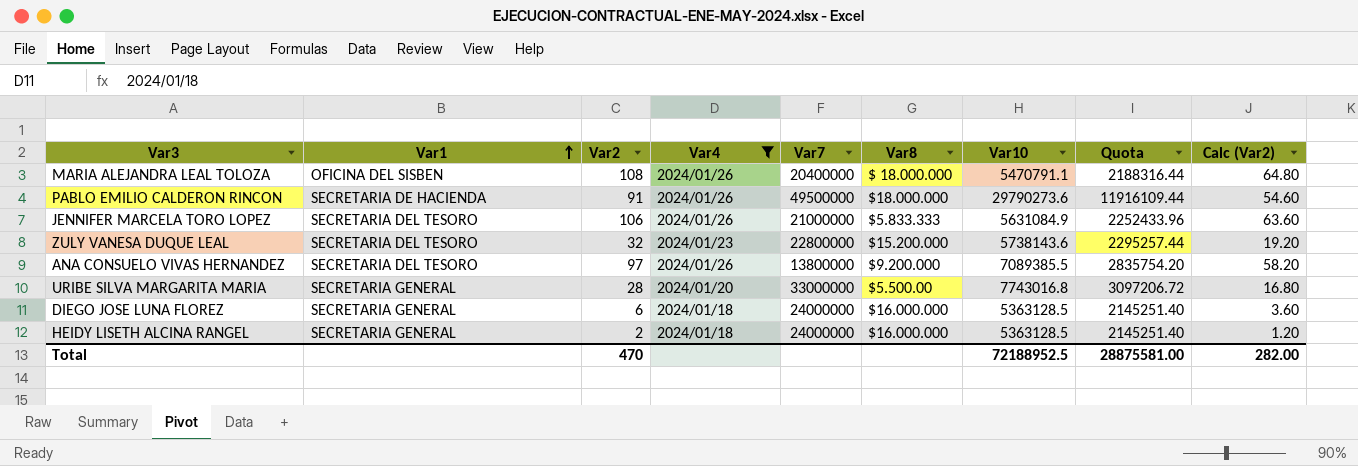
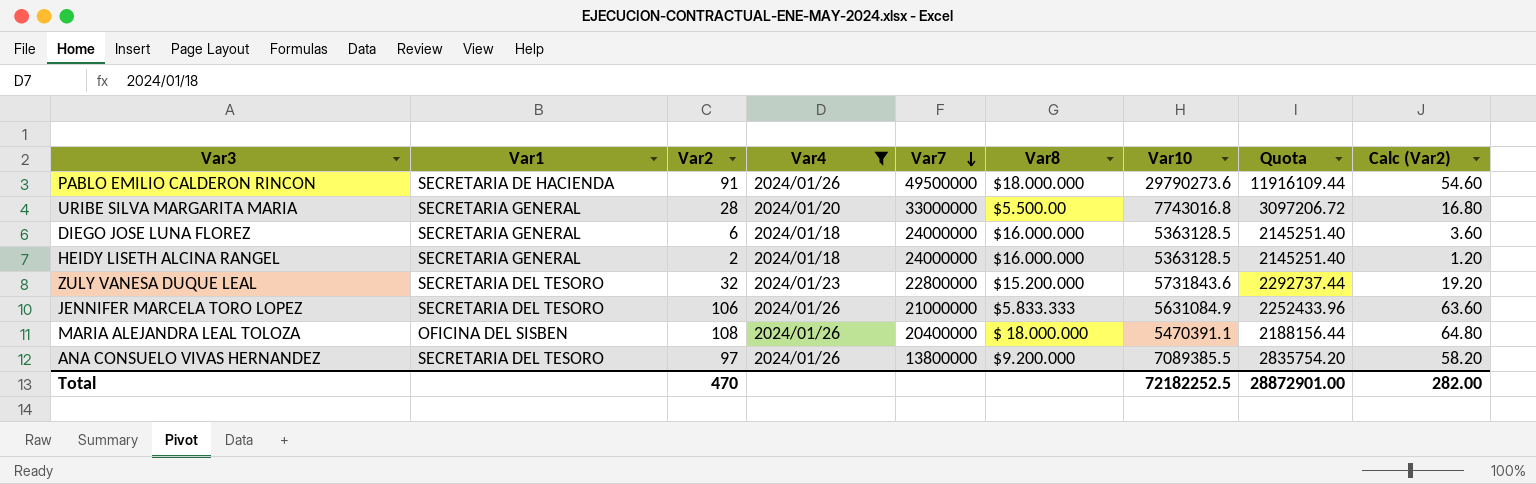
row order: Var1 ascending -> Var7 descending
ZULY VANESA DUQUE LEAL | Var10: 5738143.6 -> 5731843.6
ZULY VANESA DUQUE LEAL | Quota: 2295257.44 -> 2292737.44
MARIA ALEJANDRA LEAL TOLOZA | Var10: 5470791.1 -> 5470391.1
MARIA ALEJANDRA LEAL TOLOZA | Quota: 2188316.44 -> 2188156.44
Total | Var10: 72188952.5 -> 72182252.5
Total | Quota: 28875581.00 -> 28872901.00

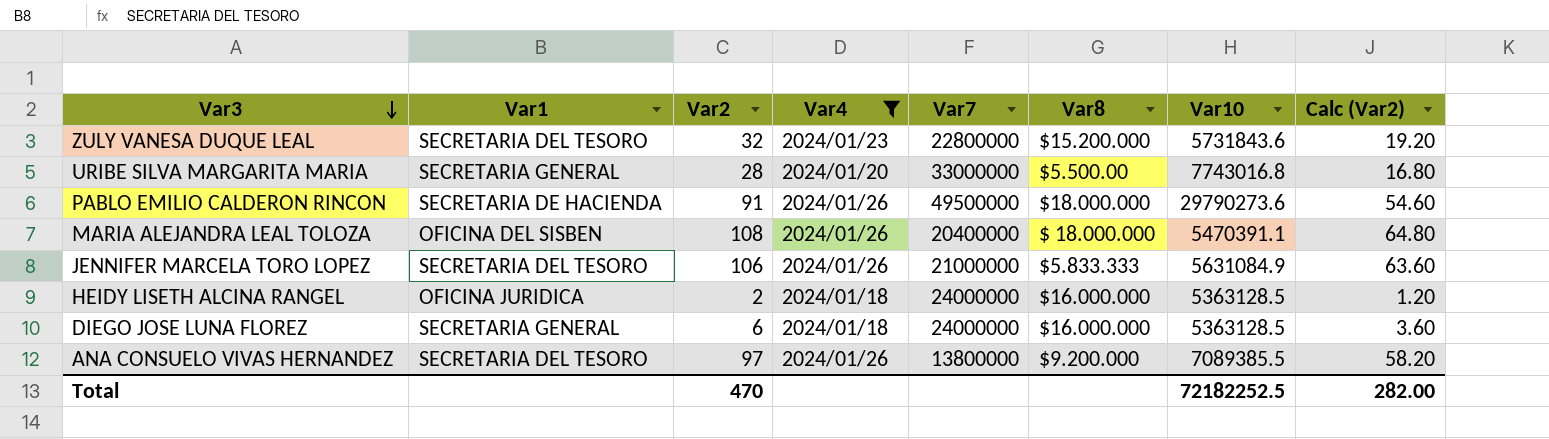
row order: Var7 descending -> Var3 descending
column Quota | formula: [Var10] * 0.4 -> none
HEIDY LISETH ALCINA RANGEL | Var1: SECRETARIA GENERAL -> OFICINA JURIDICA

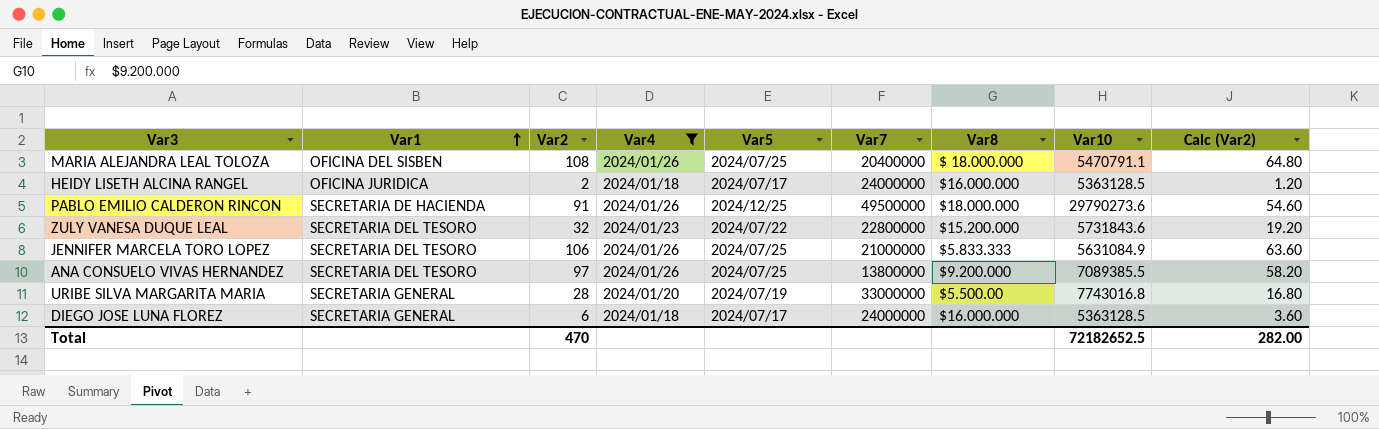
row order: Var3 descending -> Var1 ascending
column Var5 | position: none -> 5
MARIA ALEJANDRA LEAL TOLOZA | Var10: 5470391.1 -> 5470791.1
Total | Var10: 72182252.5 -> 72182652.5

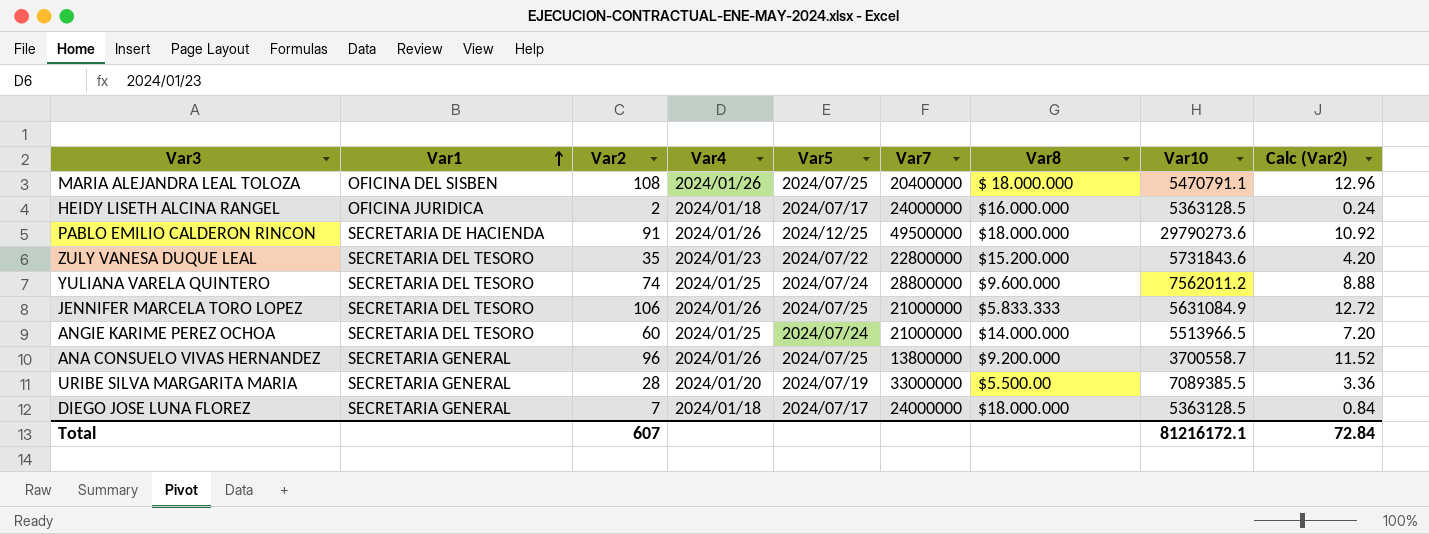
filter: Var4 != 2024/01/25 -> none
column Calc (Var2) | formula: [Var2] * 0.6 -> [Var2] * 0.12
ZULY VANESA DUQUE LEAL | Var2: 32 -> 35
ANA CONSUELO VIVAS HERNANDEZ | Var1: SECRETARIA DEL TESORO -> SECRETARIA GENERAL
ANA CONSUELO VIVAS HERNANDEZ | Var2: 97 -> 96
ANA CONSUELO VIVAS HERNANDEZ | Var10: 7089385.5 -> 3700558.7
URIBE SILVA MARGARITA MARIA | Var10: 7743016.8 -> 7089385.5
DIEGO JOSE LUNA FLOREZ | Var2: 6 -> 7
DIEGO JOSE LUNA FLOREZ | Var8: $16.000.000 -> $18.000.000
Total | Var2: 470 -> 607
Total | Var10: 72182652.5 -> 81216172.1
Total | Calc (Var2): 282.00 -> 72.84

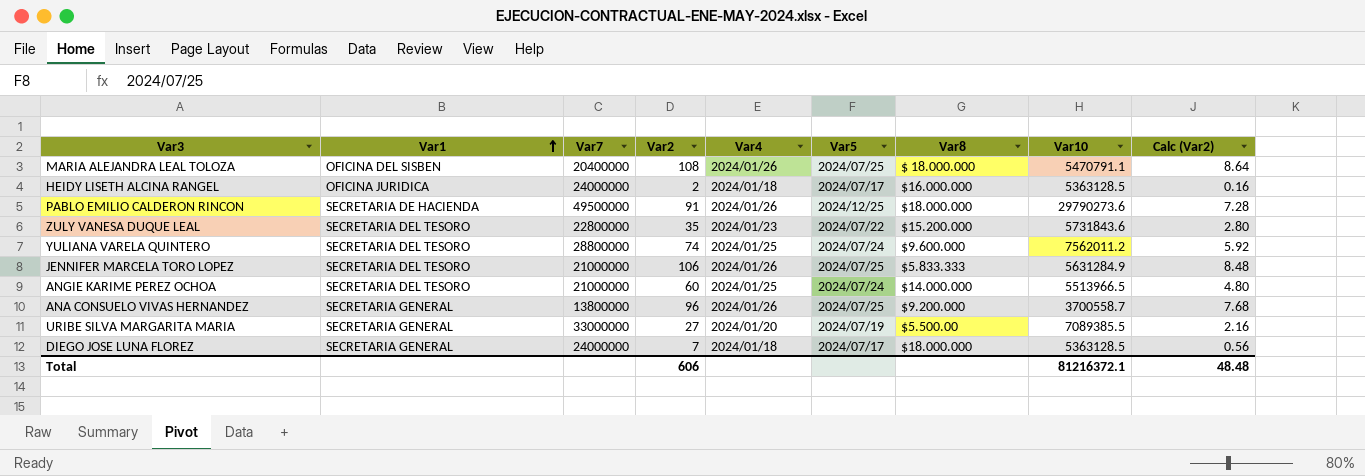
column Var7 | position: 6 -> 3
column Calc (Var2) | formula: [Var2] * 0.12 -> [Var2] * 0.08
JENNIFER MARCELA TORO LOPEZ | Var10: 5631084.9 -> 5631284.9
URIBE SILVA MARGARITA MARIA | Var2: 28 -> 27
Total | Var2: 607 -> 606
Total | Var10: 81216172.1 -> 81216372.1
Total | Calc (Var2): 72.84 -> 48.48

